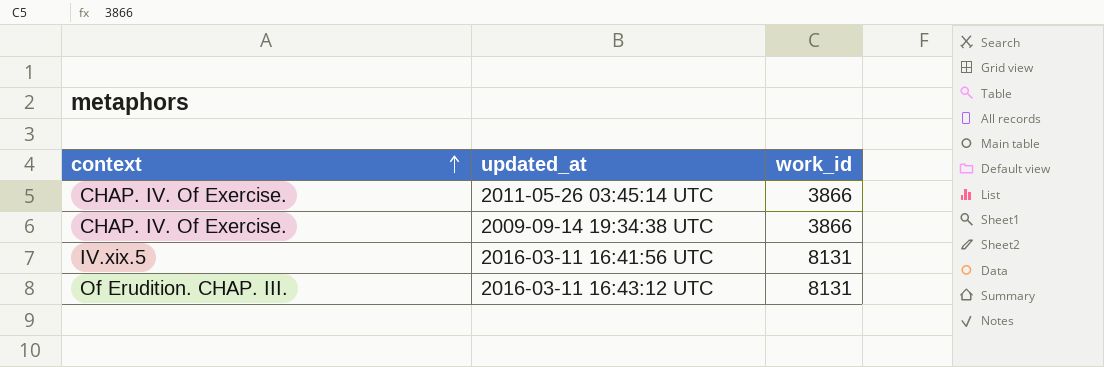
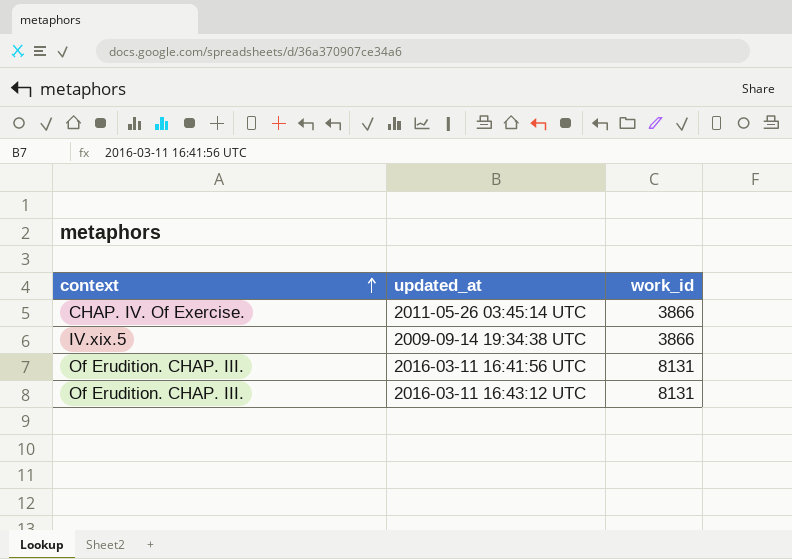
2009-09-14 19:34:38 UTC | context: CHAP. IV. Of Exercise. -> IV.xix.5
2016-03-11 16:41:56 UTC | context: IV.xix.5 -> Of Erudition. CHAP. III.

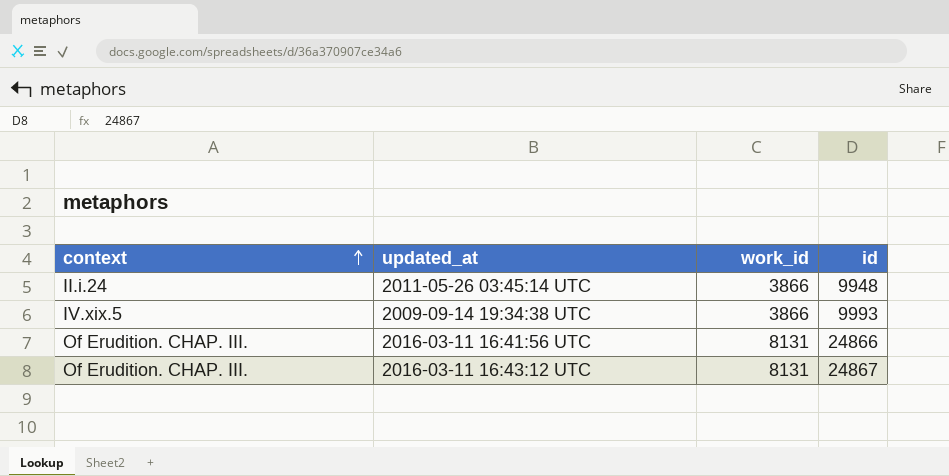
column id | position: none -> 4
2011-05-26 03:45:14 UTC | context: CHAP. IV. Of Exercise. -> II.i.24

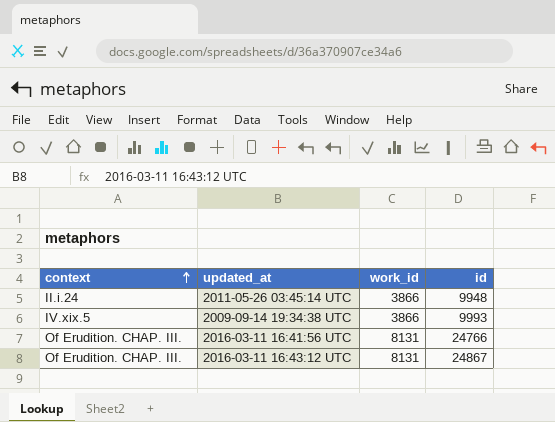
2016-03-11 16:41:56 UTC | id: 24866 -> 24766

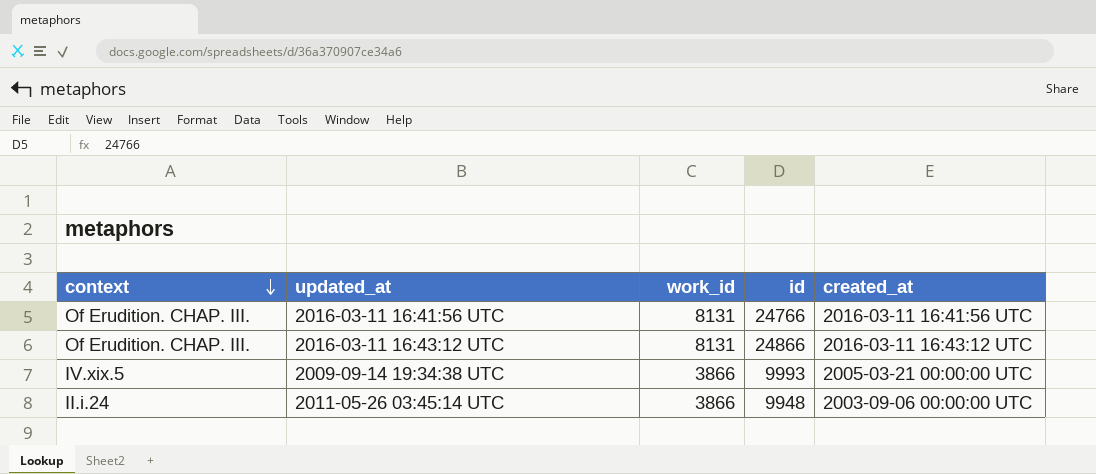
row order: context ascending -> context descending
column created_at | position: none -> 5
2016-03-11 16:43:12 UTC | id: 24867 -> 24866

